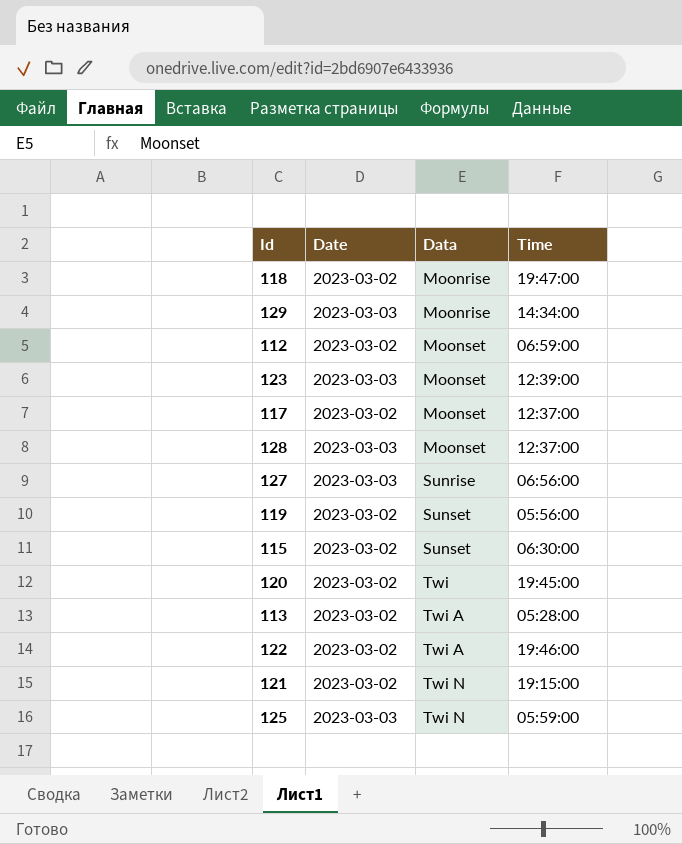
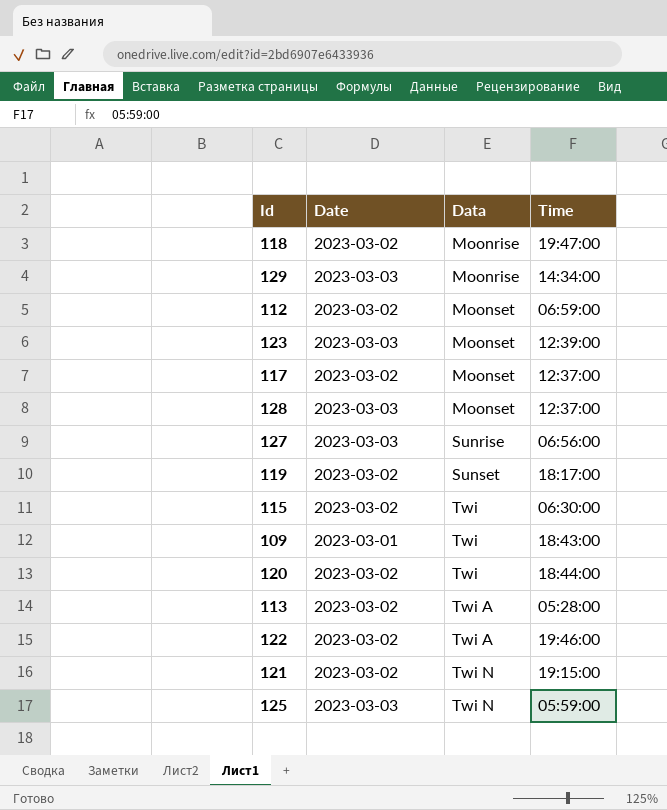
119 | Time: 05:56:00 -> 18:17:00
115 | Data: Sunset -> Twi
row 109: none -> 2023-03-01 | Twi | 18:43:00
120 | Time: 19:45:00 -> 18:44:00

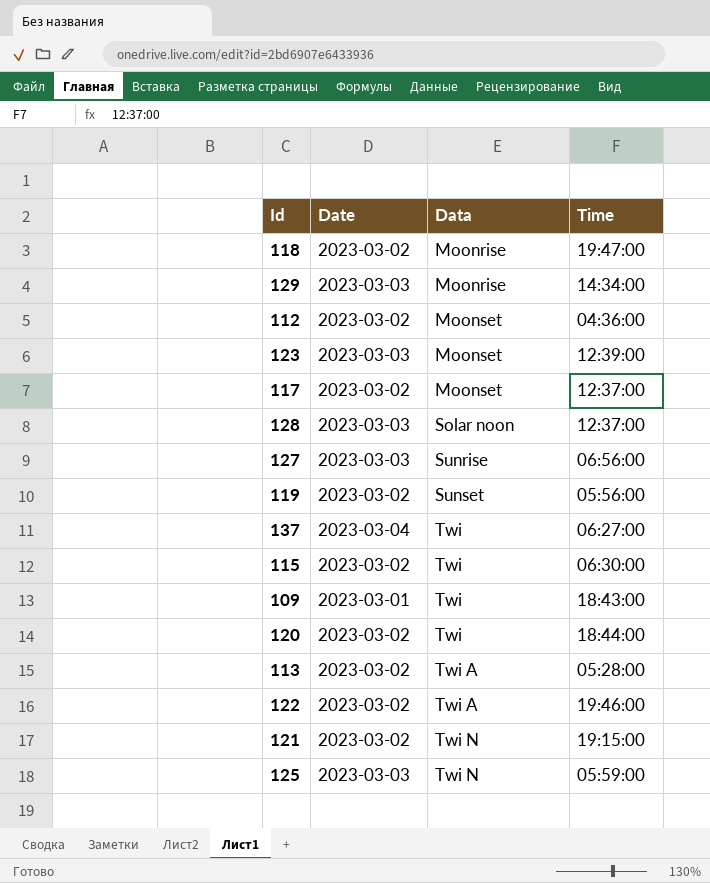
112 | Time: 06:59:00 -> 04:36:00
128 | Data: Moonset -> Solar noon
119 | Time: 18:17:00 -> 05:56:00
row 137: none -> 2023-03-04 | Twi | 06:27:00

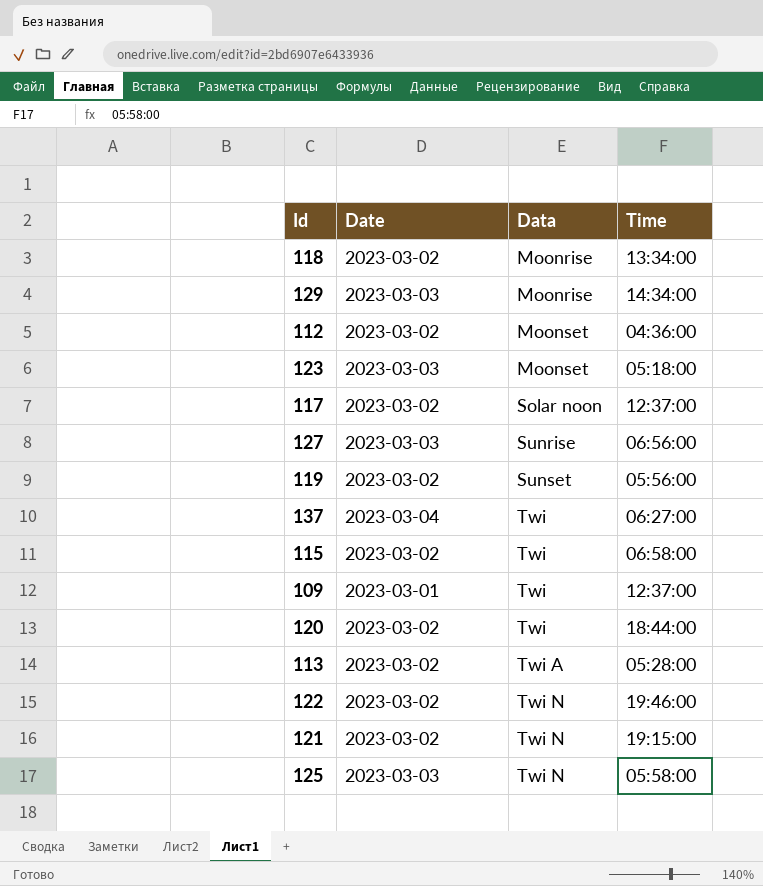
row 128: 2023-03-03 | Solar noon | 12:37:00 -> none
118 | Time: 19:47:00 -> 13:34:00
123 | Time: 12:39:00 -> 05:18:00
117 | Data: Moonset -> Solar noon
115 | Time: 06:30:00 -> 06:58:00
109 | Time: 18:43:00 -> 12:37:00
122 | Data: Twi A -> Twi N
125 | Time: 05:59:00 -> 05:58:00

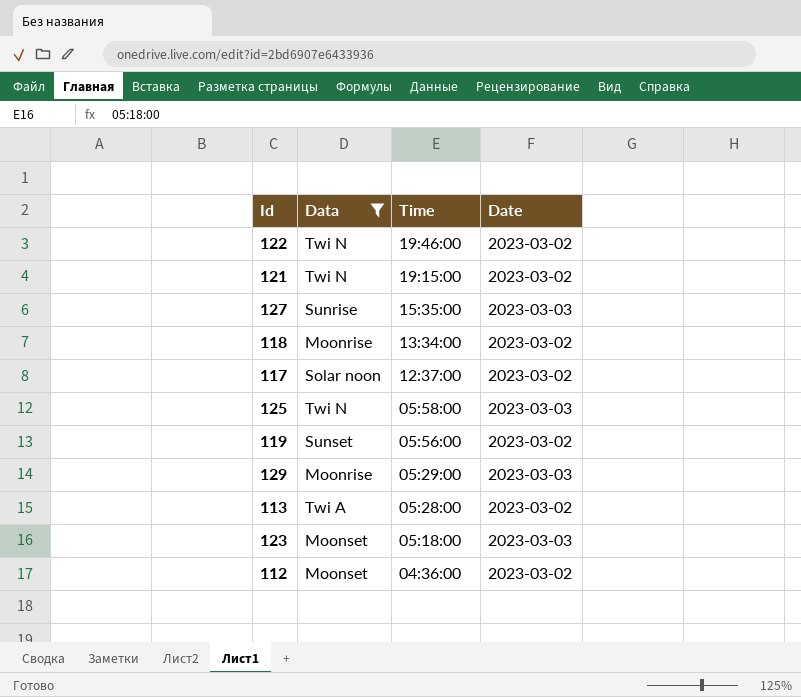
filter: none -> Data != Twi
row order: Data ascending -> Time descending
column Date | position: 2 -> 4
127 | Time: 06:56:00 -> 15:35:00
129 | Time: 14:34:00 -> 05:29:00

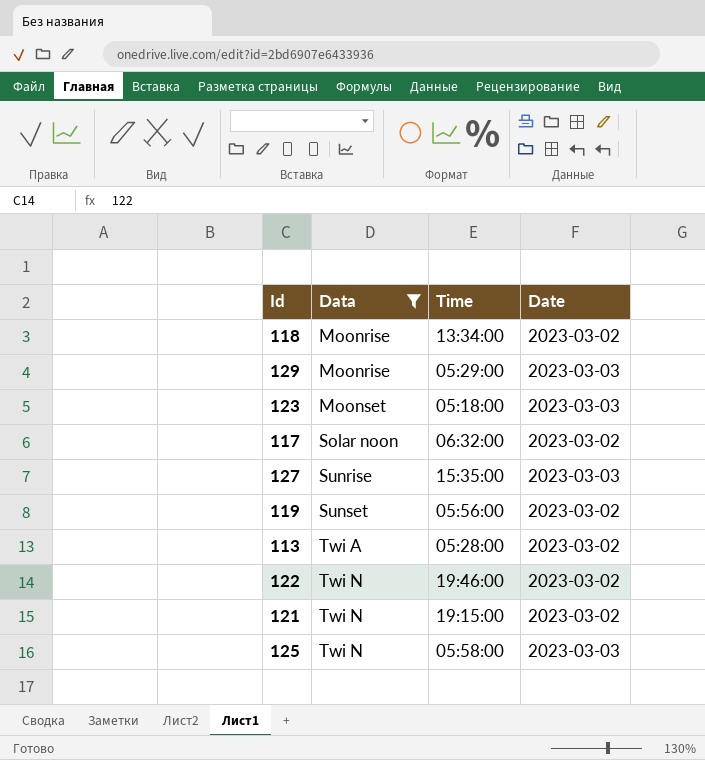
row order: Time descending -> Data ascending
row 112: Moonset | 04:36:00 | 2023-03-02 -> none
117 | Time: 12:37:00 -> 06:32:00

